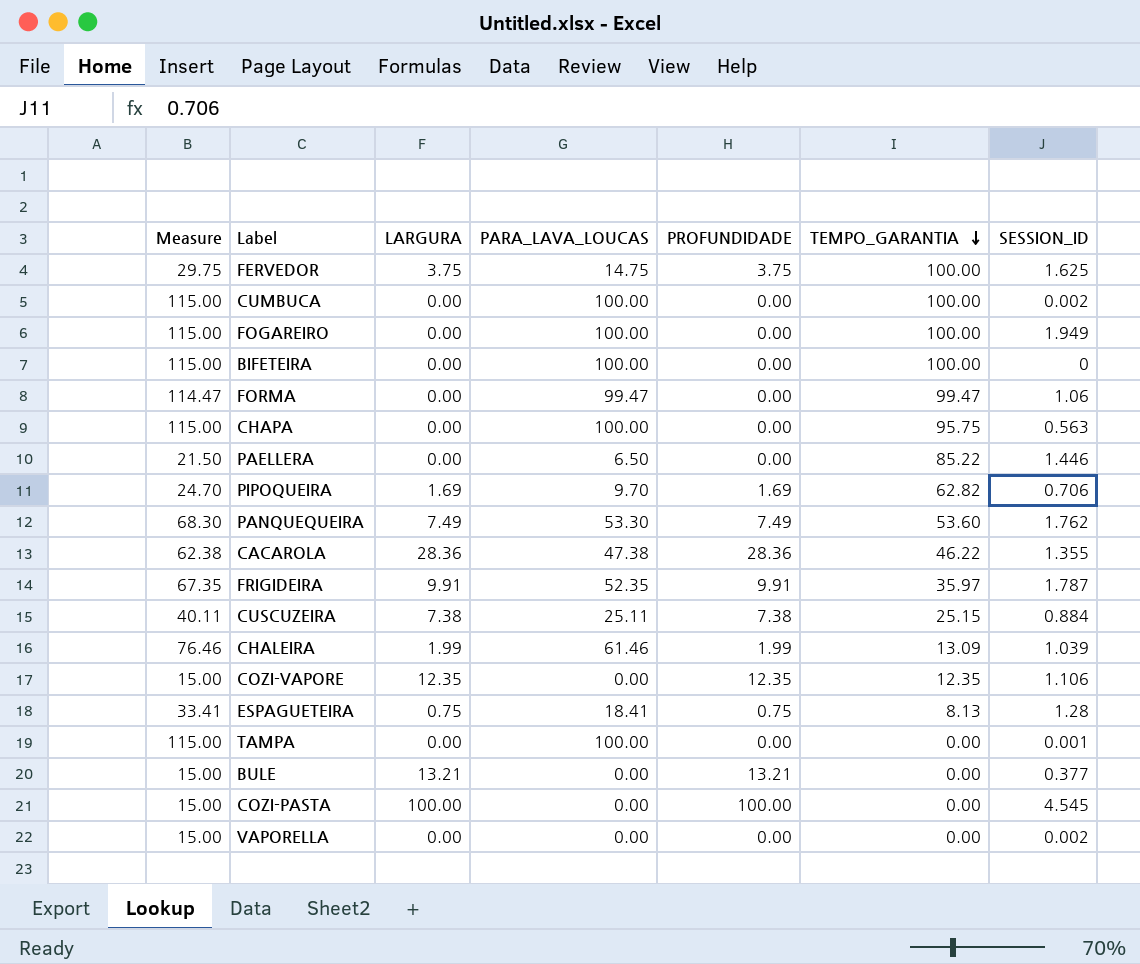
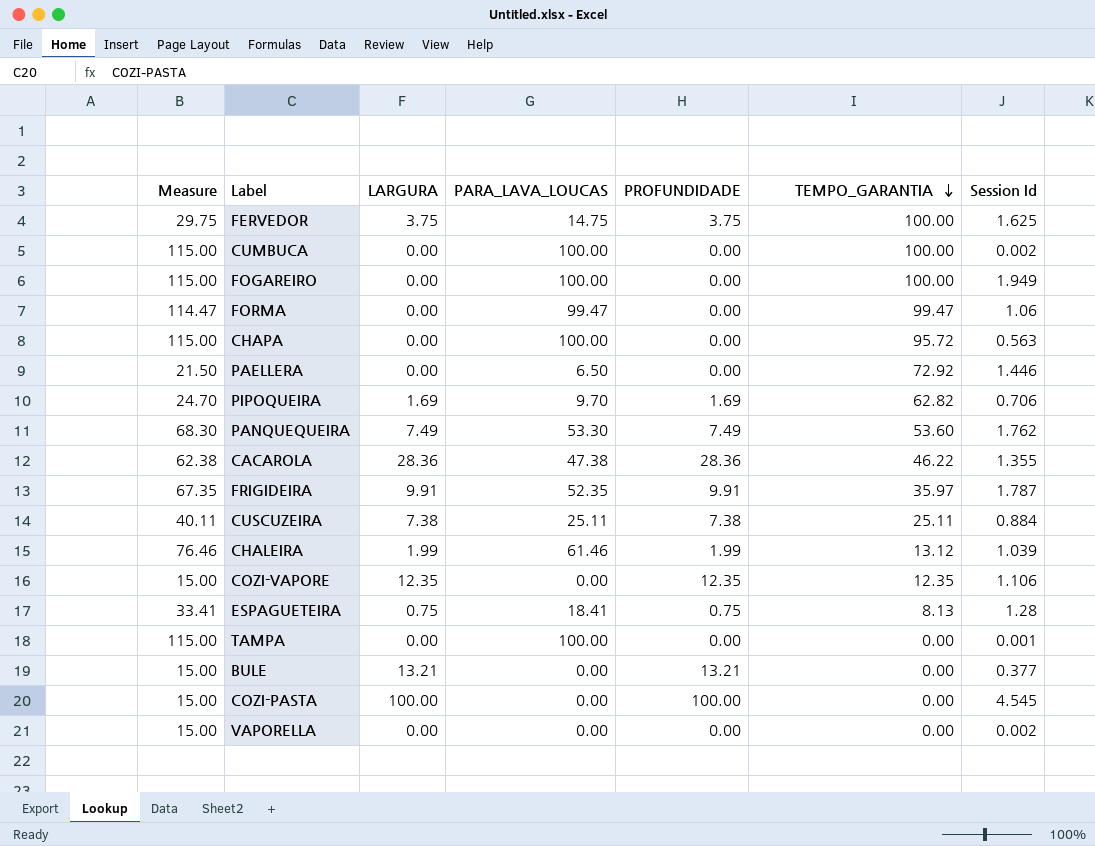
column name: SESSION_ID -> Session Id
row BIFETEIRA: 115.00 | 0.00 | 100.00 | 0.00 | 100.00 | 0 -> none
CHAPA | TEMPO_GARANTIA: 95.75 -> 95.72
PAELLERA | TEMPO_GARANTIA: 85.22 -> 72.92
CUSCUZEIRA | TEMPO_GARANTIA: 25.15 -> 25.11
CHALEIRA | TEMPO_GARANTIA: 13.09 -> 13.12

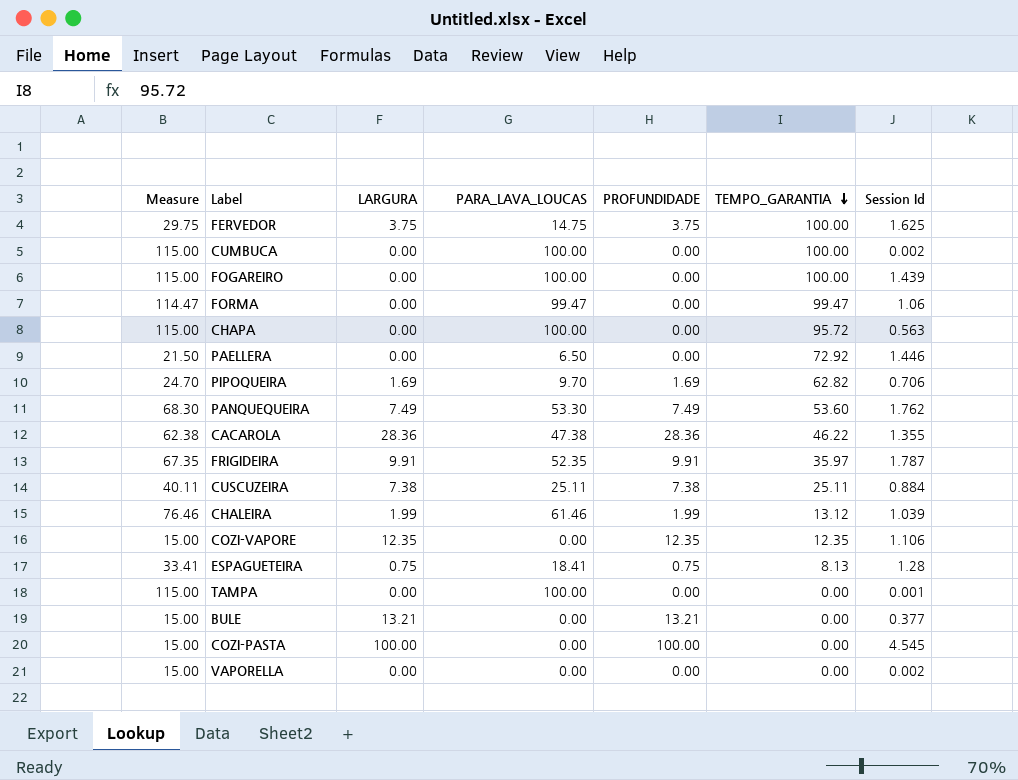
FOGAREIRO | Session Id: 1.949 -> 1.439

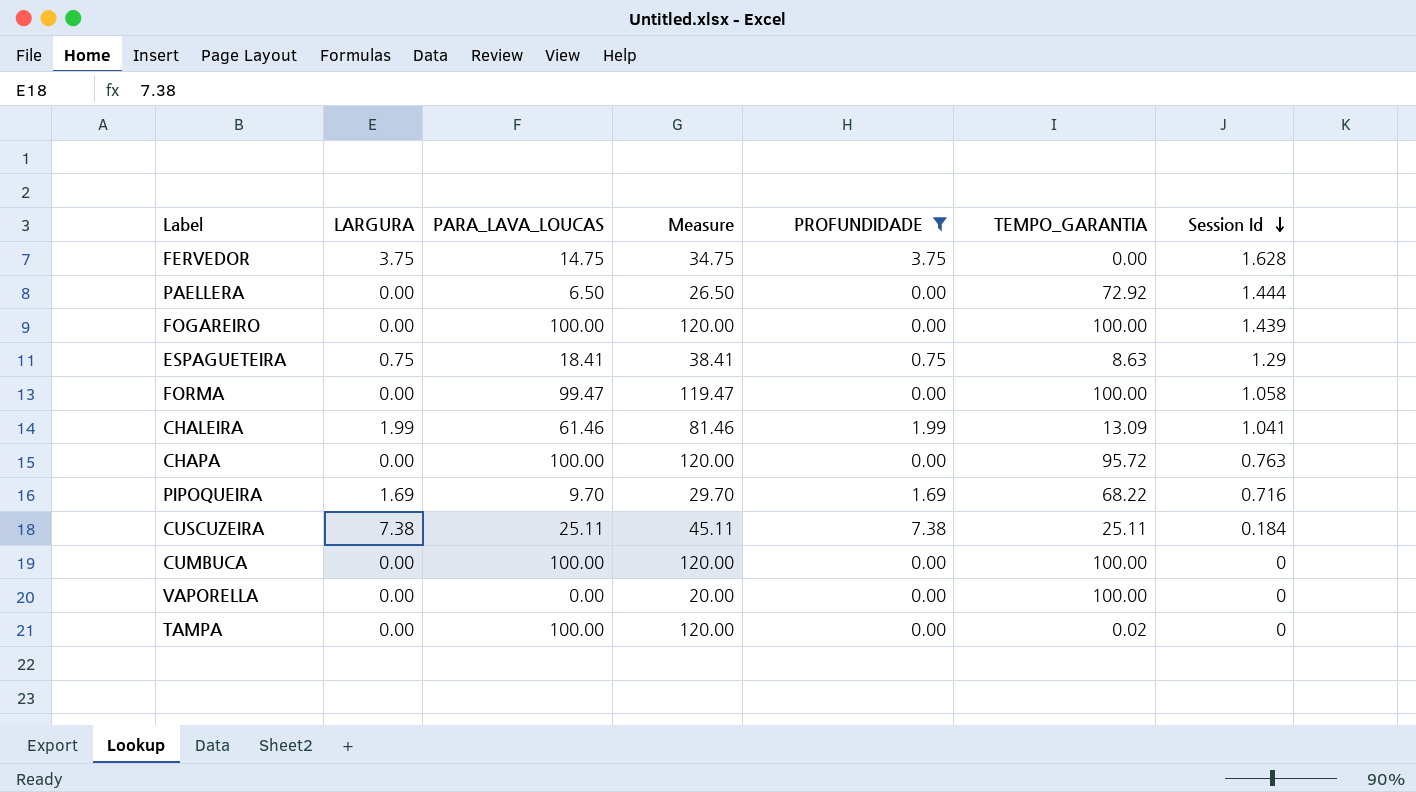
filter: none -> PROFUNDIDADE <= 7.38
row order: TEMPO_GARANTIA descending -> Session Id descending
column Measure | formula: [PARA_LAVA_LOUCAS] + 15 -> [PARA_LAVA_LOUCAS] + 20
column Measure | position: 1 -> 4
FERVEDOR | TEMPO_GARANTIA: 100.00 -> 0.00
FERVEDOR | Session Id: 1.625 -> 1.628
PAELLERA | Session Id: 1.446 -> 1.444
ESPAGUETEIRA | TEMPO_GARANTIA: 8.13 -> 8.63
ESPAGUETEIRA | Session Id: 1.28 -> 1.29
FORMA | TEMPO_GARANTIA: 99.47 -> 100.00
FORMA | Session Id: 1.06 -> 1.058
CHALEIRA | TEMPO_GARANTIA: 13.12 -> 13.09
CHALEIRA | Session Id: 1.039 -> 1.041
CHAPA | Session Id: 0.563 -> 0.763
PIPOQUEIRA | TEMPO_GARANTIA: 62.82 -> 68.22
PIPOQUEIRA | Session Id: 0.706 -> 0.716
CUSCUZEIRA | Session Id: 0.884 -> 0.184
CUMBUCA | Session Id: 0.002 -> 0
VAPORELLA | TEMPO_GARANTIA: 0.00 -> 100.00
VAPORELLA | Session Id: 0.002 -> 0
TAMPA | TEMPO_GARANTIA: 0.00 -> 0.02
TAMPA | Session Id: 0.001 -> 0

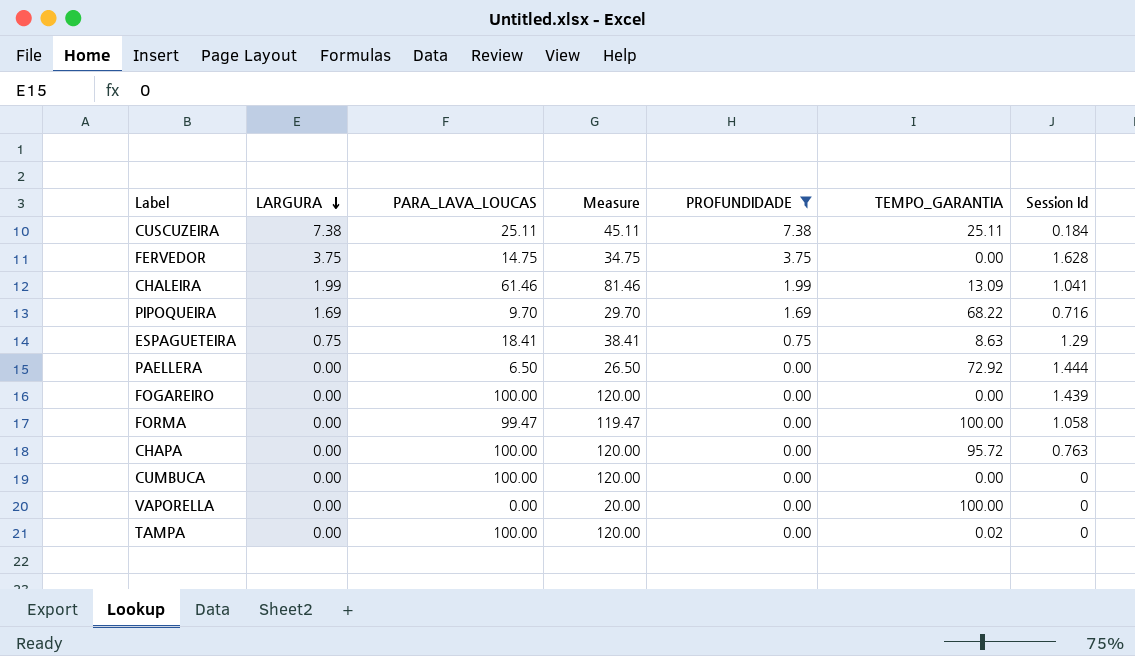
row order: Session Id descending -> LARGURA descending
FOGAREIRO | TEMPO_GARANTIA: 100.00 -> 0.00
CUMBUCA | TEMPO_GARANTIA: 100.00 -> 0.00

